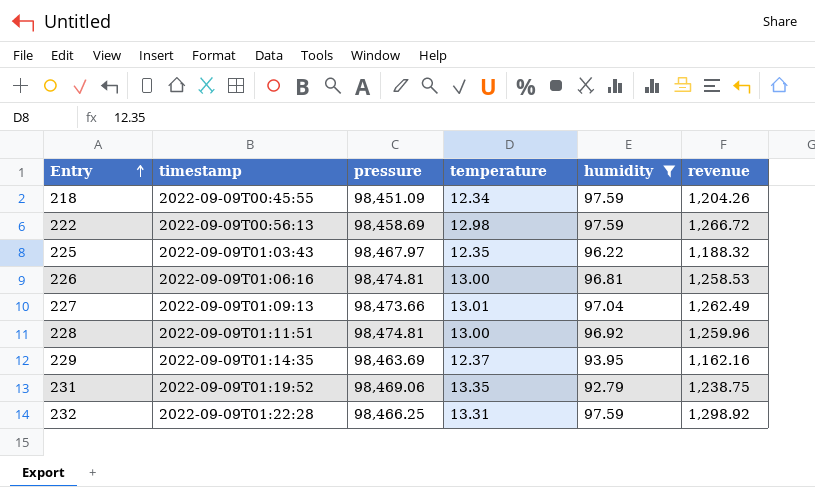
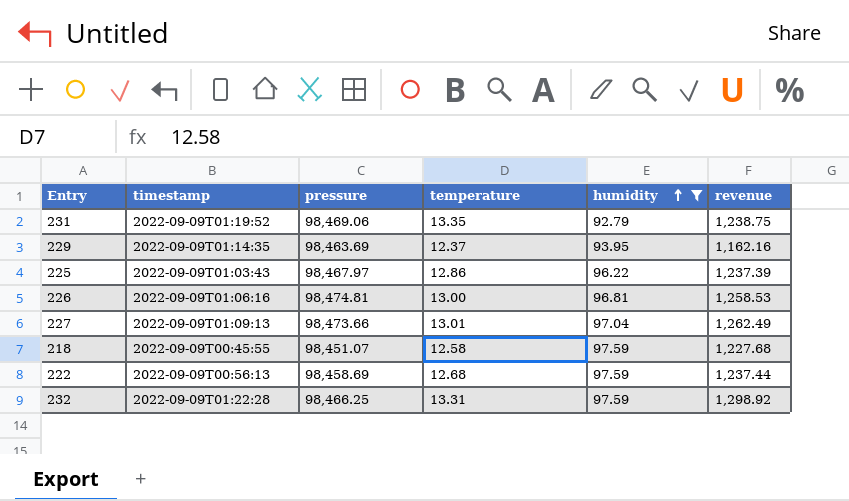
row order: Entry ascending -> humidity ascending
row 228: 2022-09-09T01:11:51 | 98,474.81 | 13.00 | 96.92 | 1,259.96 -> none
225 | temperature: 12.35 -> 12.86
225 | revenue: 1,188.32 -> 1,237.39
218 | pressure: 98,451.09 -> 98,451.07
218 | temperature: 12.34 -> 12.58
218 | revenue: 1,204.26 -> 1,227.68
222 | temperature: 12.98 -> 12.68
222 | revenue: 1,266.72 -> 1,237.44

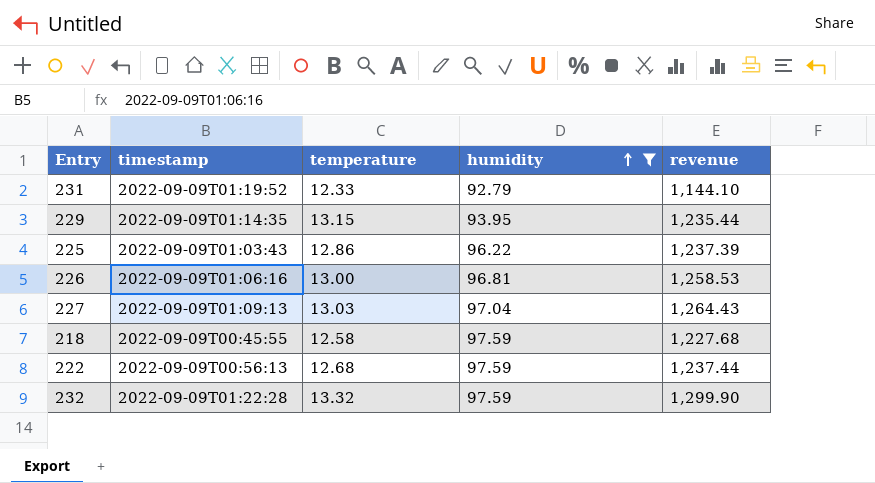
column pressure | position: 3 -> none
231 | temperature: 13.35 -> 12.33
231 | revenue: 1,238.75 -> 1,144.10
229 | temperature: 12.37 -> 13.15
229 | revenue: 1,162.16 -> 1,235.44
227 | temperature: 13.01 -> 13.03
227 | revenue: 1,262.49 -> 1,264.43
232 | temperature: 13.31 -> 13.32
232 | revenue: 1,298.92 -> 1,299.90

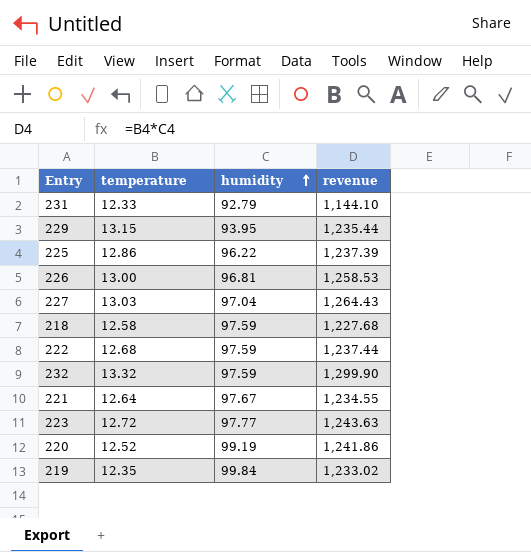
filter: humidity <= 97.59 -> none
column timestamp | position: 2 -> none

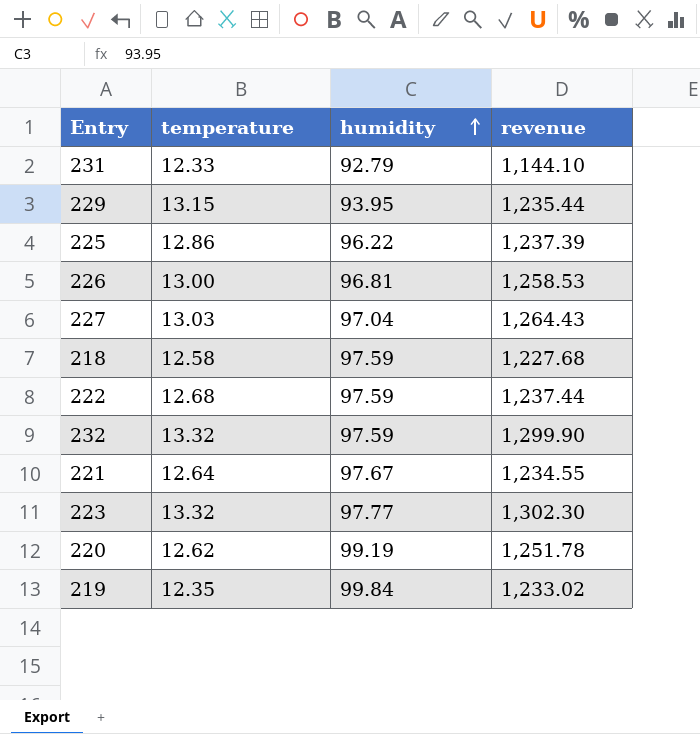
223 | temperature: 12.72 -> 13.32
223 | revenue: 1,243.63 -> 1,302.30
220 | temperature: 12.52 -> 12.62
220 | revenue: 1,241.86 -> 1,251.78

